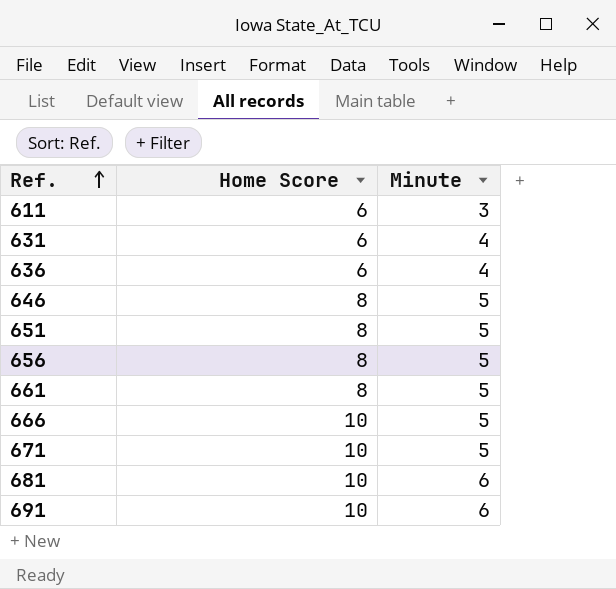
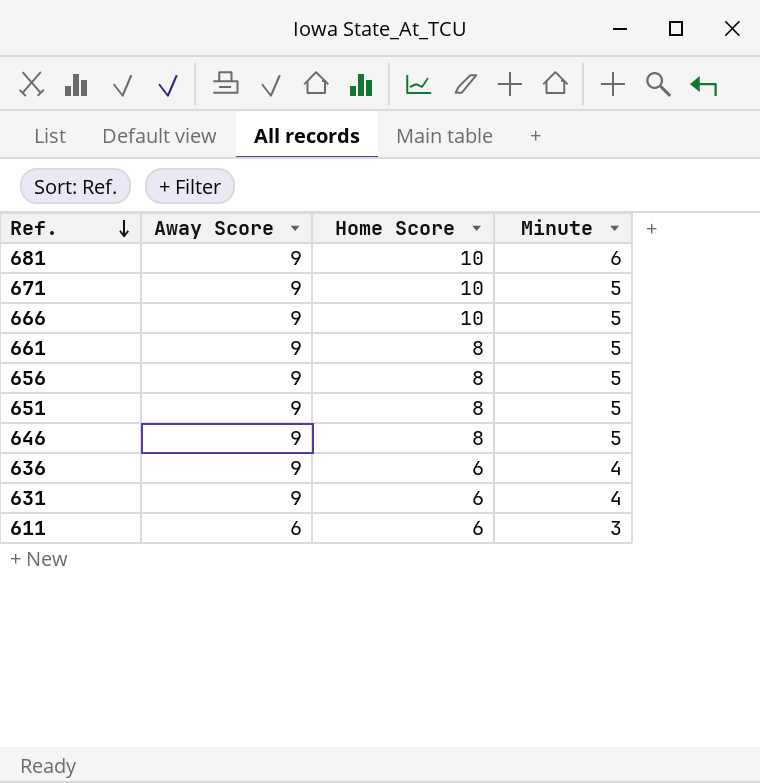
row order: Ref. ascending -> Ref. descending
column Away Score | position: none -> 2
row 691: 10 | 6 -> none

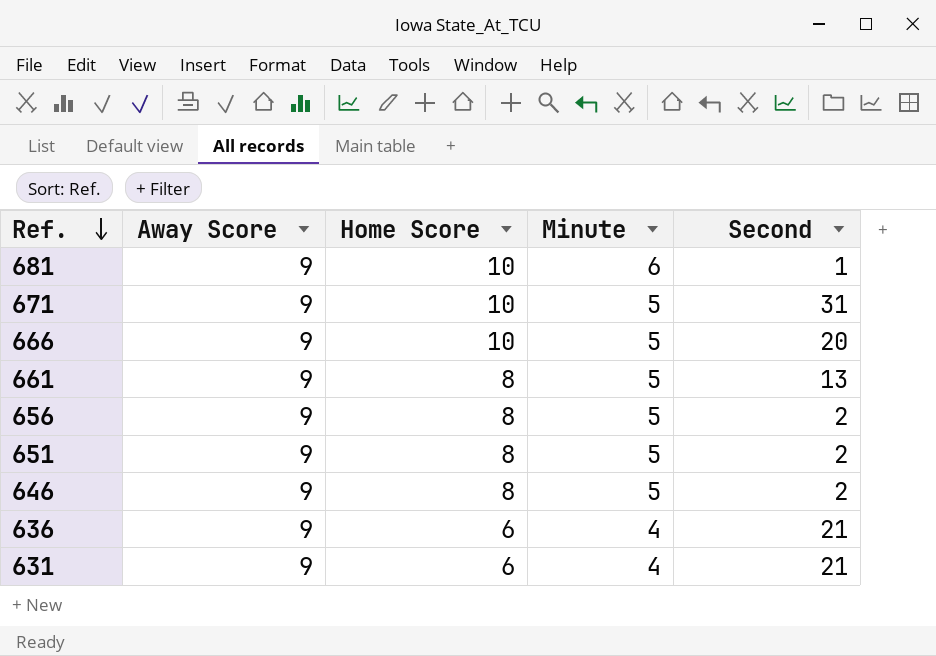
column Second | position: none -> 5
row 611: 6 | 6 | 3 -> none

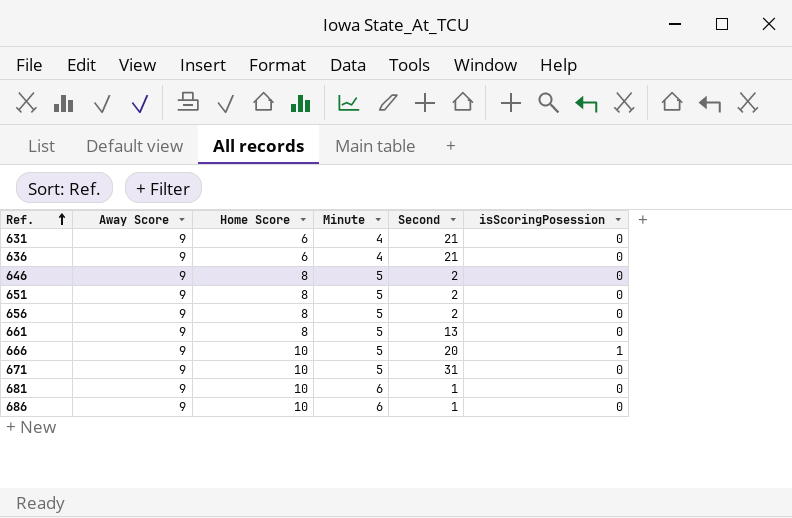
row order: Ref. descending -> Ref. ascending
column isScoringPosession | position: none -> 6
row 686: none -> 9 | 10 | 6 | 1 | 0

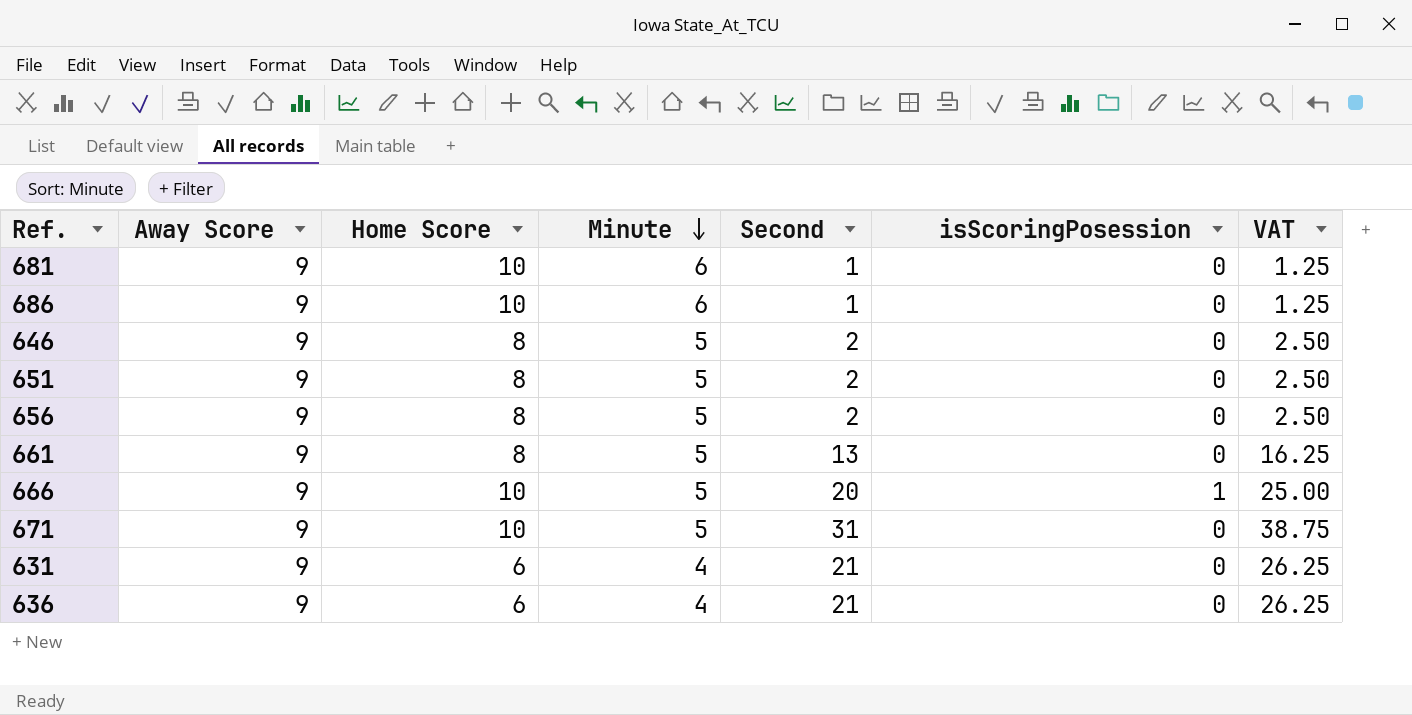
row order: Ref. ascending -> Minute descending
column VAT | formula: none -> [Second] * 1.25

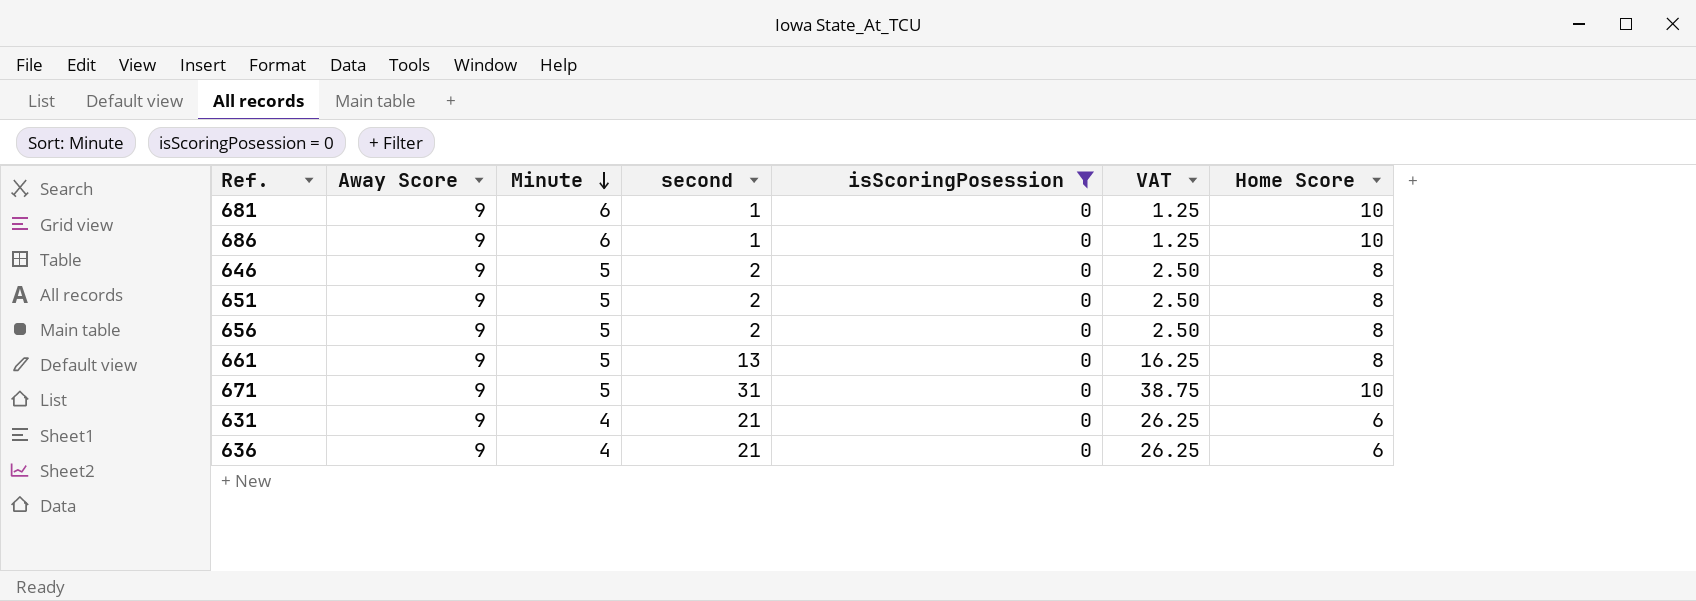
filter: none -> isScoringPosession = 0
column name: Second -> second
column Home Score | position: 3 -> 7

